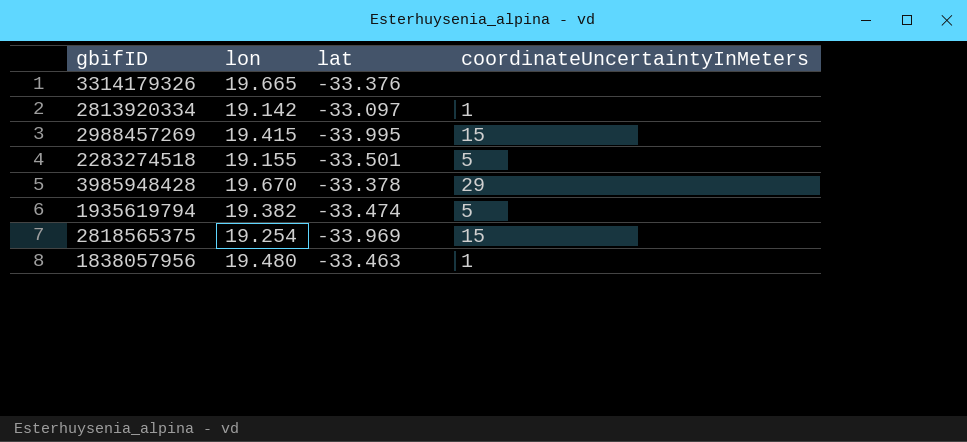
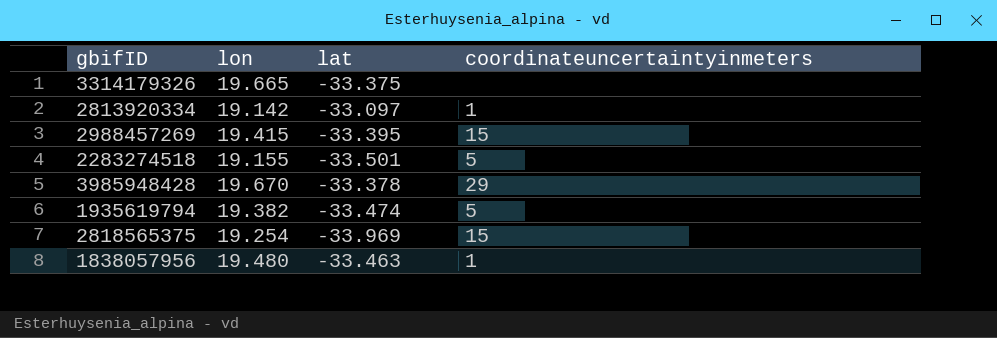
column name: coordinateUncertaintyInMeters -> coordinateuncertaintyinmeters
3314179326 | lat: -33.376 -> -33.375
2988457269 | lat: -33.995 -> -33.395

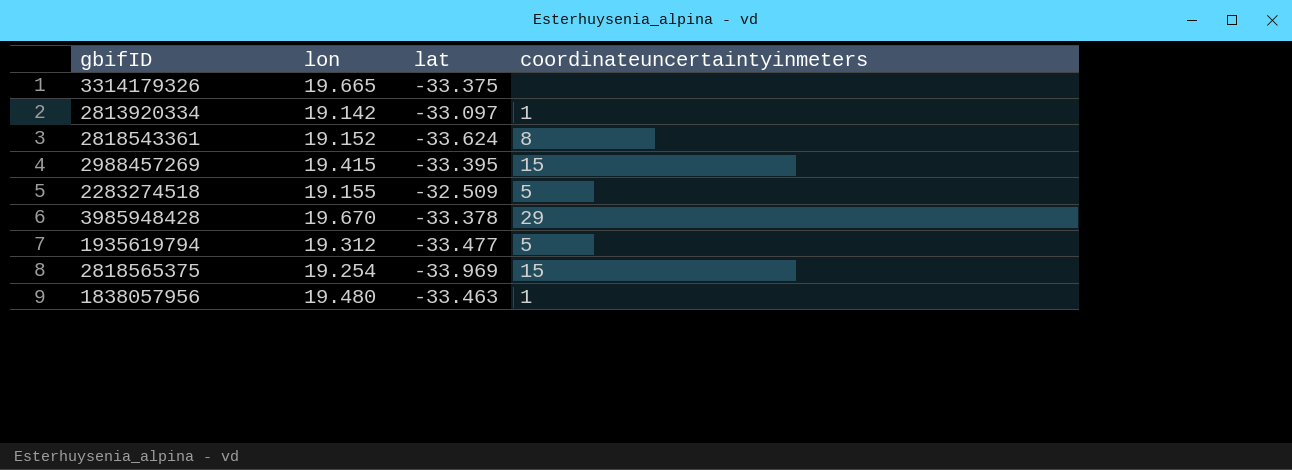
row 2818543361: none -> 19.152 | -33.624 | 8
2283274518 | lat: -33.501 -> -32.509
1935619794 | lon: 19.382 -> 19.312
1935619794 | lat: -33.474 -> -33.477

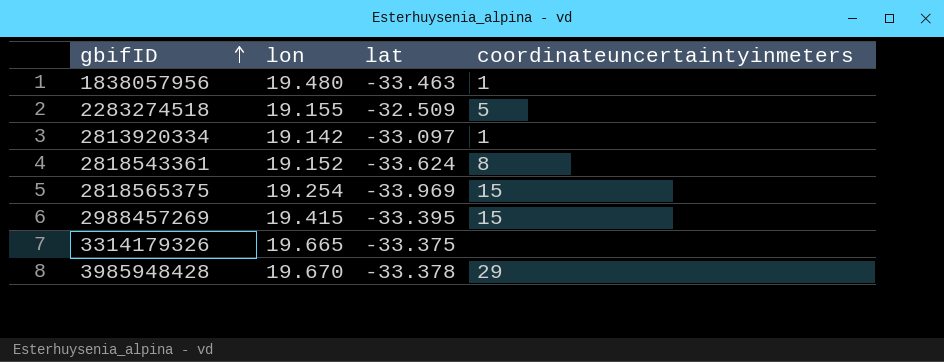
row order: none -> gbifID ascending
row 1935619794: 19.312 | -33.477 | 5 -> none

